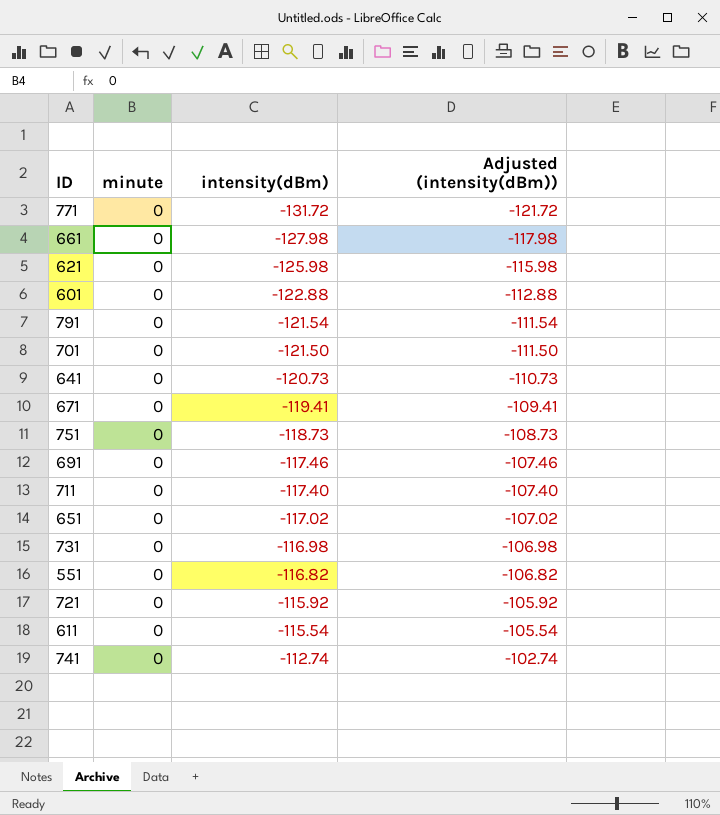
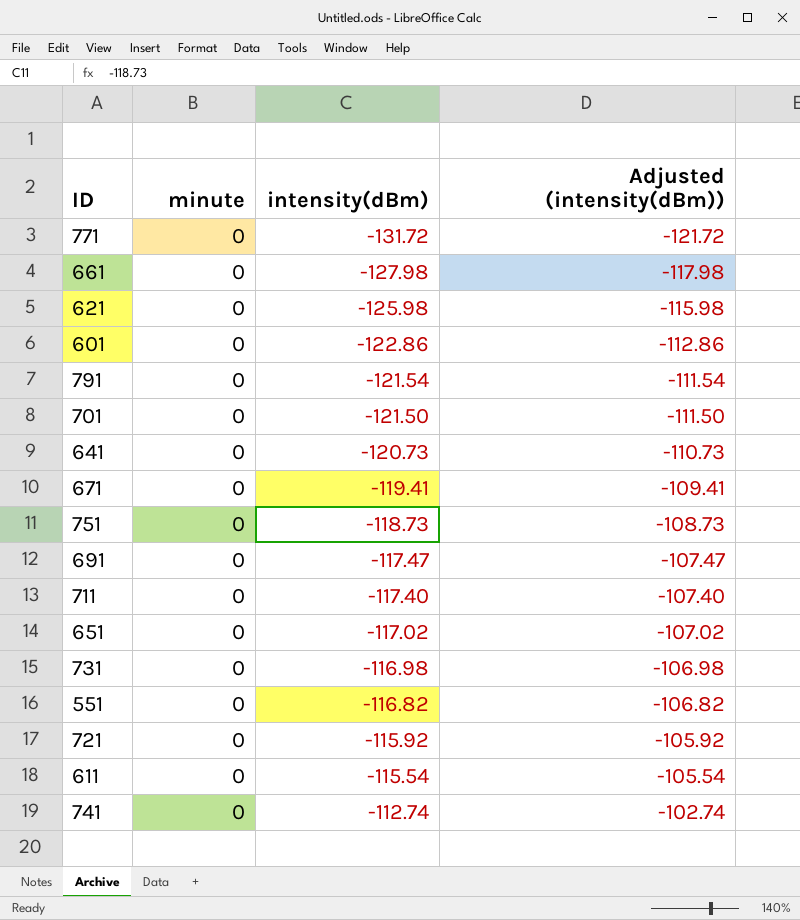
601 | intensity(dBm): -122.88 -> -122.86
601 | Adjusted (intensity(dBm)): -112.88 -> -112.86
691 | intensity(dBm): -117.46 -> -117.47
691 | Adjusted (intensity(dBm)): -107.46 -> -107.47

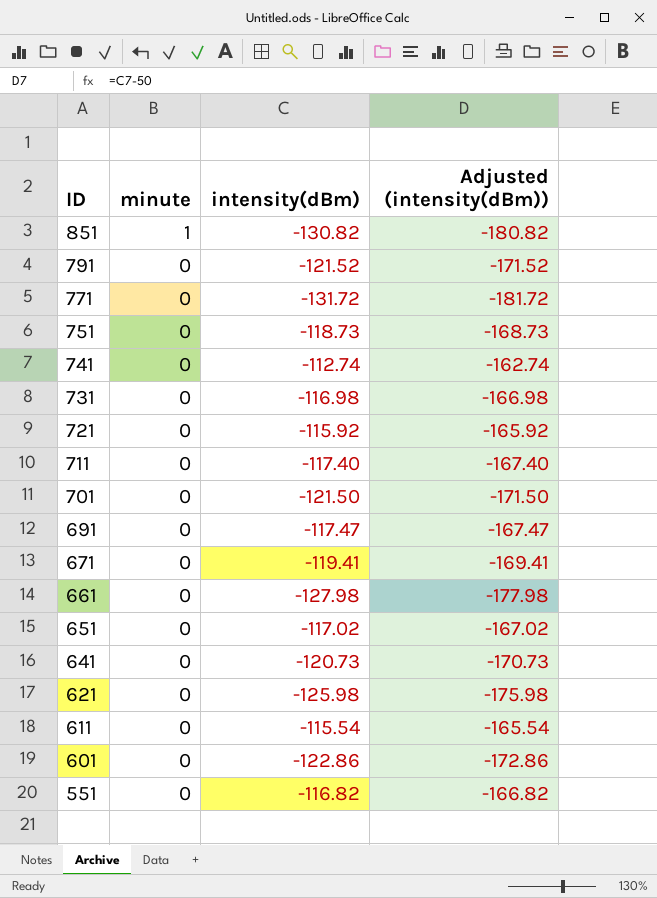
row order: intensity(dBm) ascending -> ID descending
column Adjusted (intensity(dBm)) | formula: [intensity(dBm)] + 10 -> [intensity(dBm)] - 50
row 851: none -> 1 | -130.82 | -180.82
791 | intensity(dBm): -121.54 -> -121.52

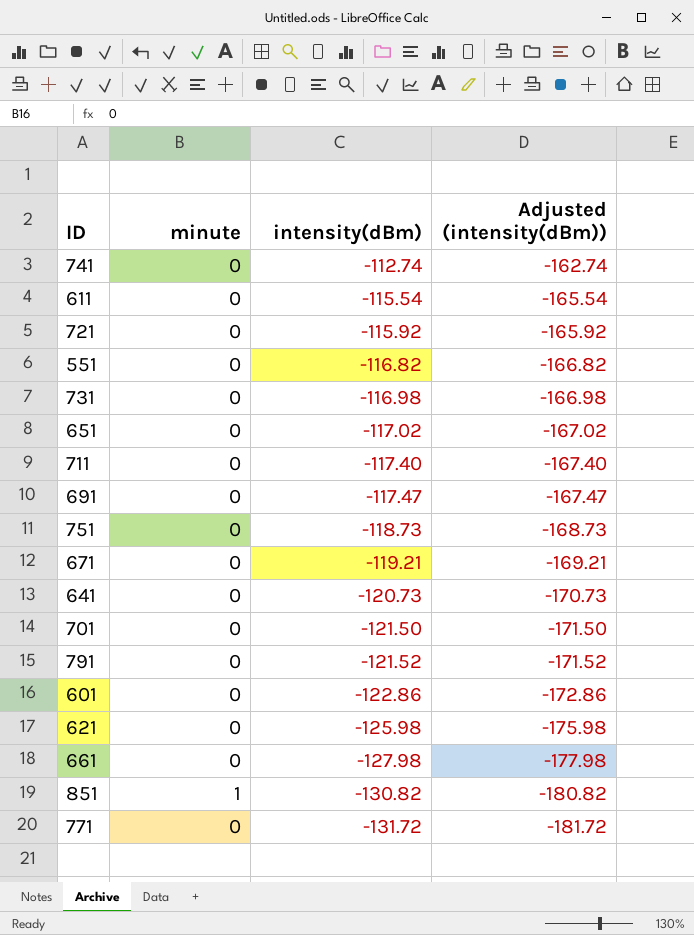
row order: ID descending -> intensity(dBm) descending
671 | intensity(dBm): -119.41 -> -119.21
671 | Adjusted (intensity(dBm)): -169.41 -> -169.21

